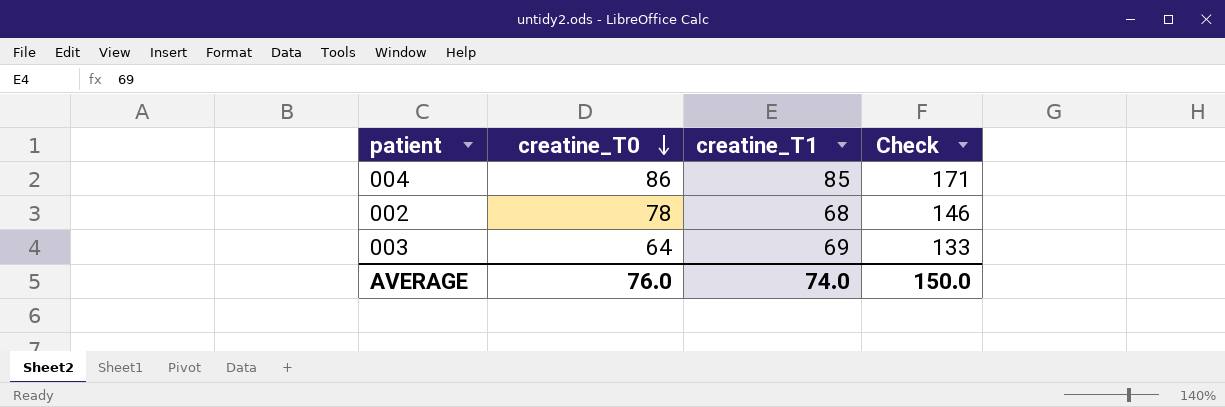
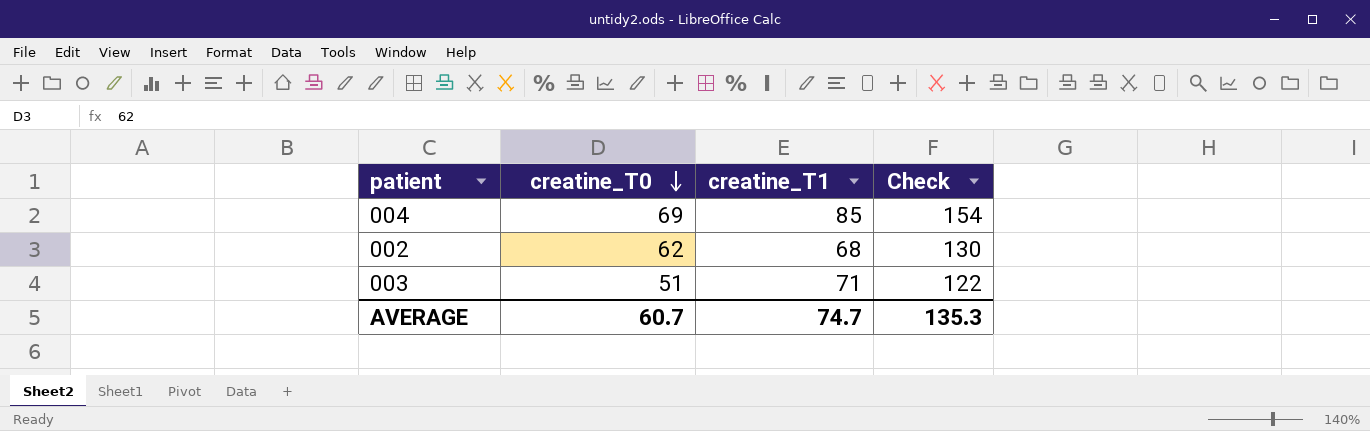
004 | creatine_T0: 86 -> 69
004 | Check: 171 -> 154
002 | creatine_T0: 78 -> 62
002 | Check: 146 -> 130
003 | creatine_T0: 64 -> 51
003 | creatine_T1: 69 -> 71
003 | Check: 133 -> 122
AVERAGE | creatine_T0: 76.0 -> 60.7
AVERAGE | creatine_T1: 74.0 -> 74.7
AVERAGE | Check: 150.0 -> 135.3

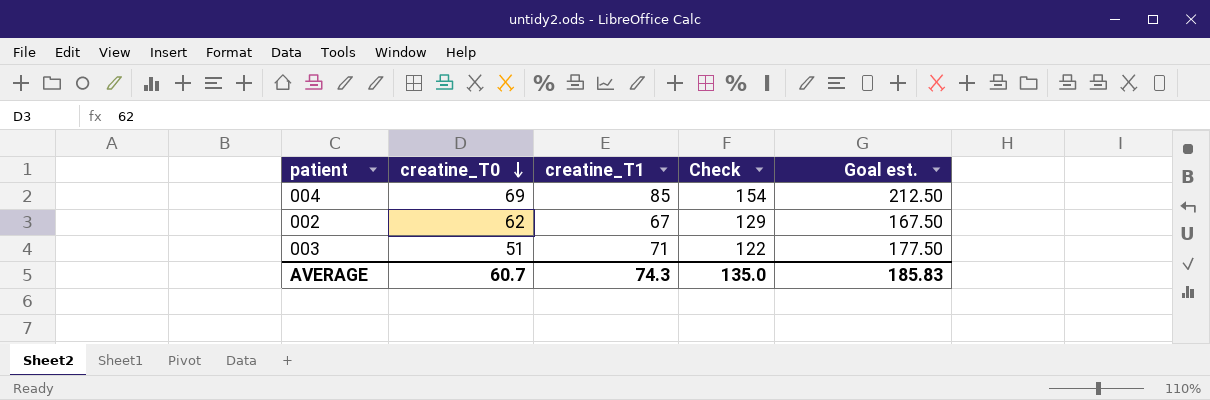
column Goal est. | formula: none -> [creatine_T1] * 2.5
002 | creatine_T1: 68 -> 67
002 | Check: 130 -> 129
AVERAGE | creatine_T1: 74.7 -> 74.3
AVERAGE | Check: 135.3 -> 135.0

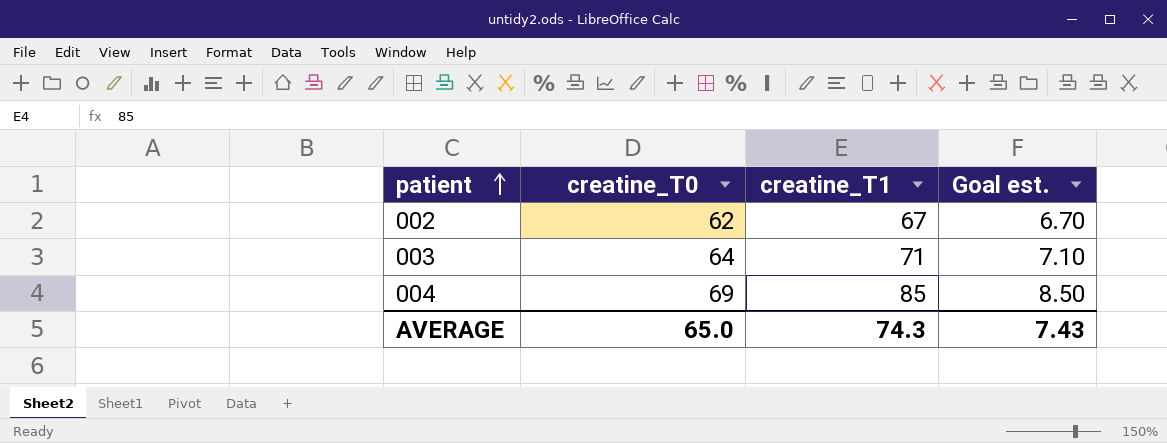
row order: creatine_T0 descending -> patient ascending
column Check | formula: [creatine_T0] + [creatine_T1] -> none
column Goal est. | formula: [creatine_T1] * 2.5 -> [creatine_T1] * 0.1
003 | creatine_T0: 51 -> 64
AVERAGE | creatine_T0: 60.7 -> 65.0
AVERAGE | Goal est.: 185.83 -> 7.43

